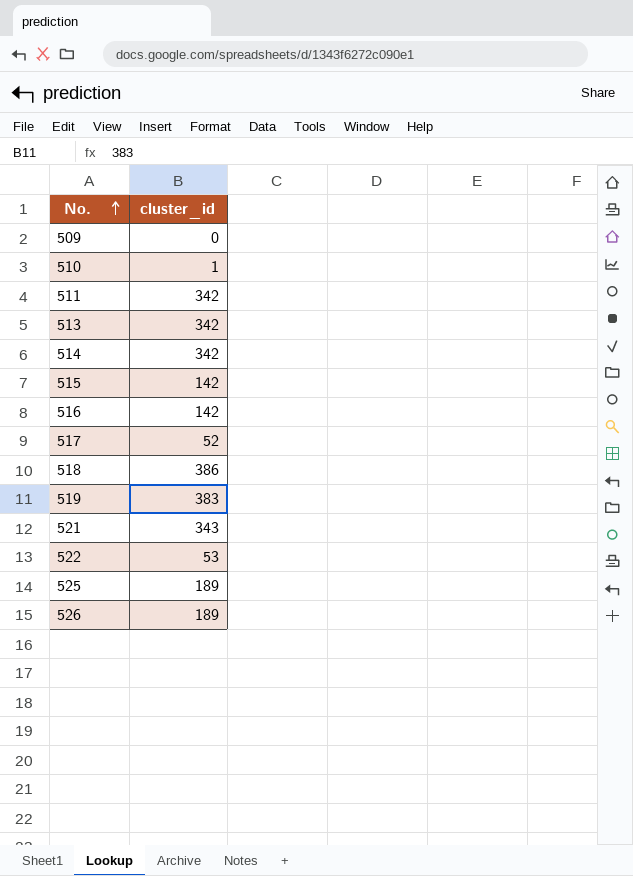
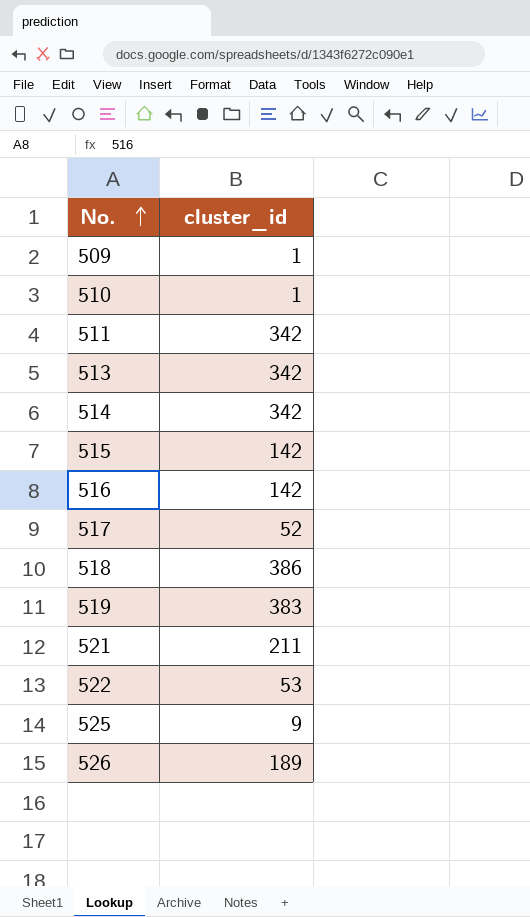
509 | cluster_id: 0 -> 1
521 | cluster_id: 343 -> 211
525 | cluster_id: 189 -> 9

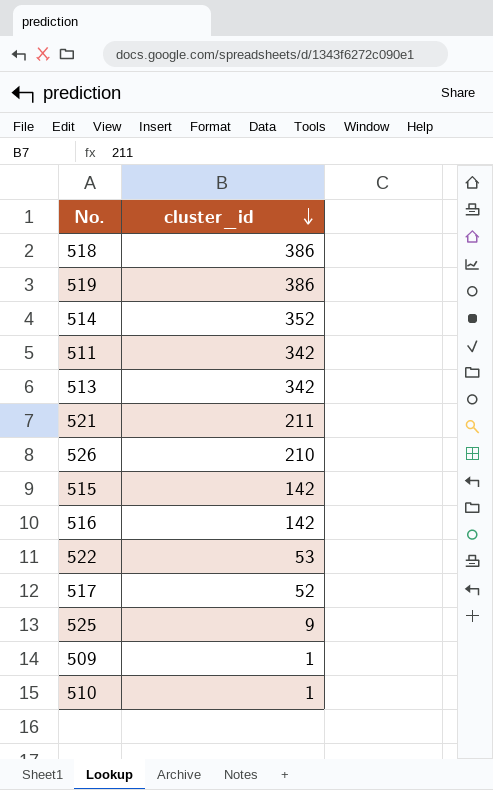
row order: No. ascending -> cluster_id descending
519 | cluster_id: 383 -> 386
514 | cluster_id: 342 -> 352
526 | cluster_id: 189 -> 210

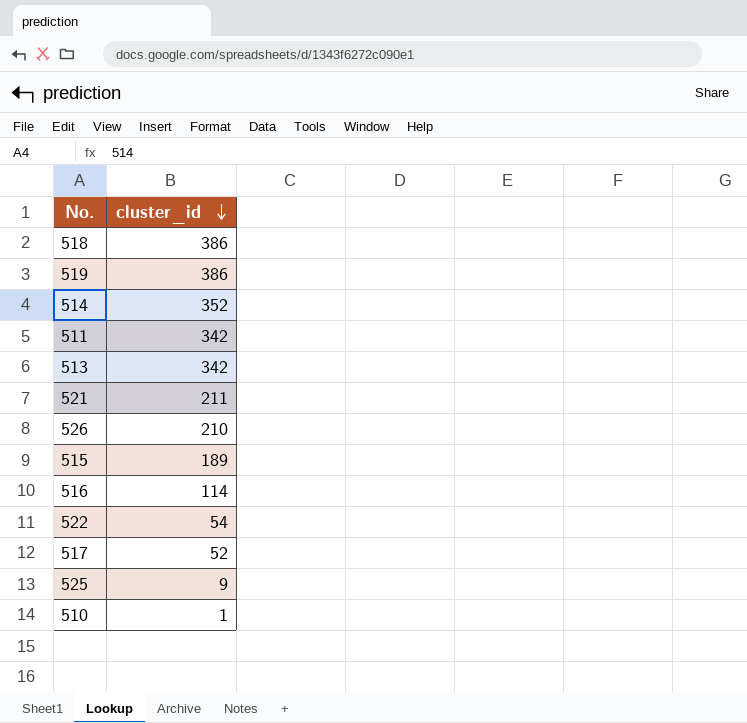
row 509: 1 -> none
515 | cluster_id: 142 -> 189
516 | cluster_id: 142 -> 114
522 | cluster_id: 53 -> 54

